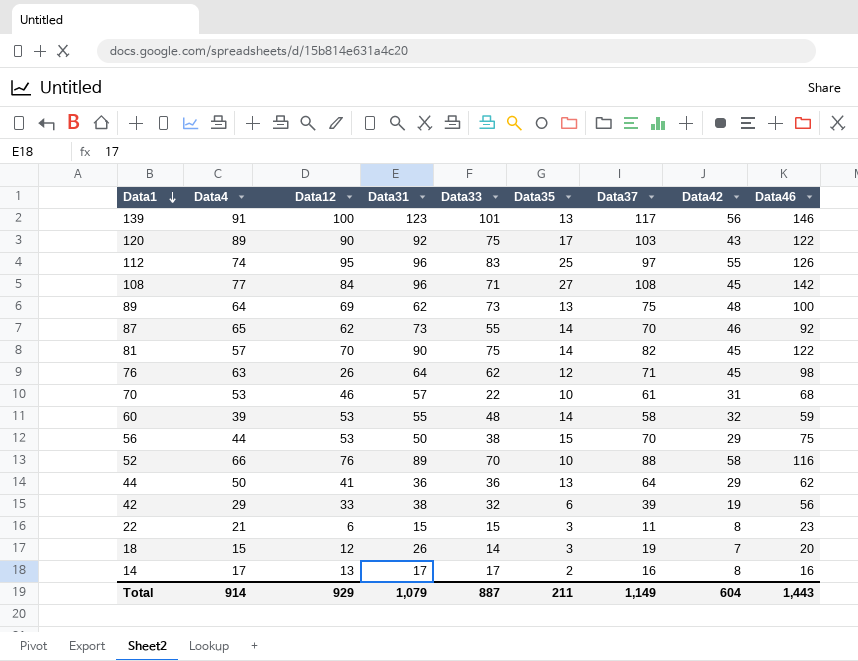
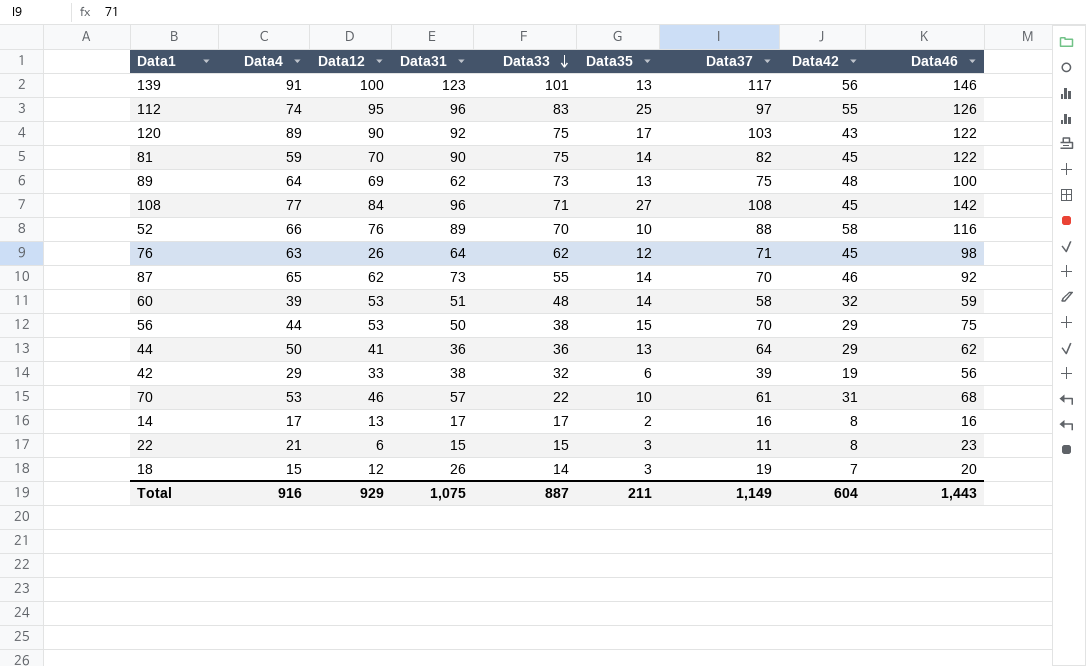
row order: Data1 descending -> Data33 descending
81 | Data4: 57 -> 59
60 | Data31: 55 -> 51
Total | Data4: 914 -> 916
Total | Data31: 1,079 -> 1,075

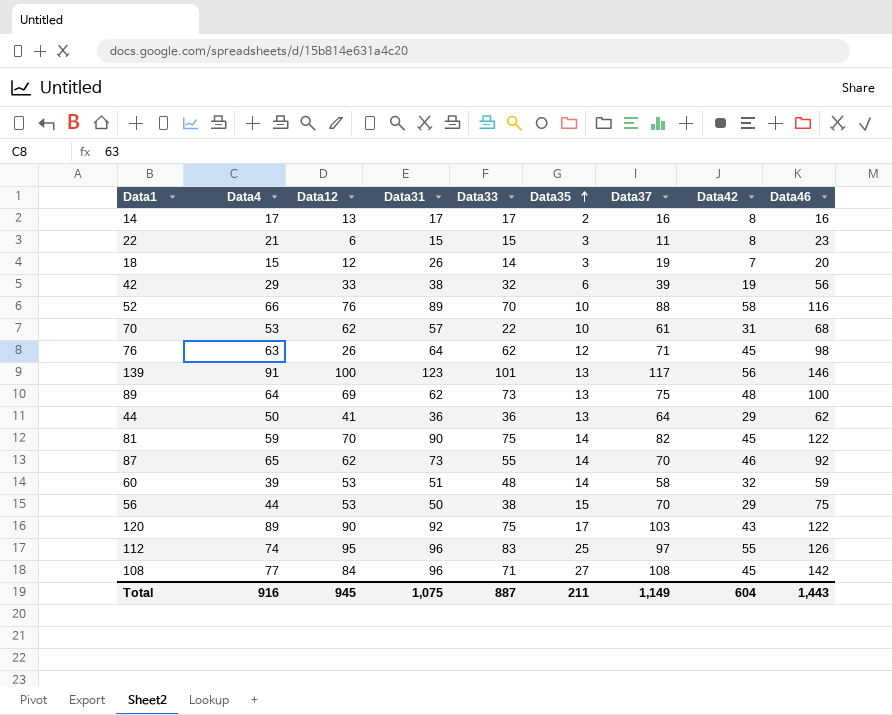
row order: Data33 descending -> Data35 ascending
70 | Data12: 46 -> 62
Total | Data12: 929 -> 945

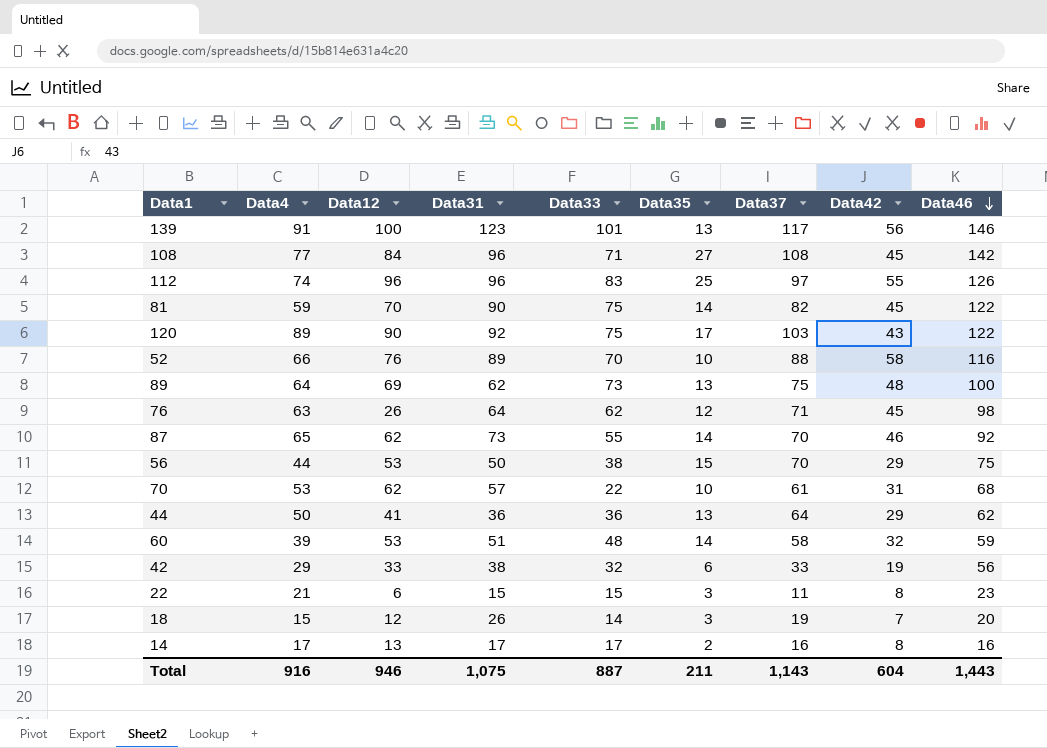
row order: Data35 ascending -> Data46 descending
112 | Data12: 95 -> 96
42 | Data37: 39 -> 33
Total | Data12: 945 -> 946
Total | Data37: 1,149 -> 1,143

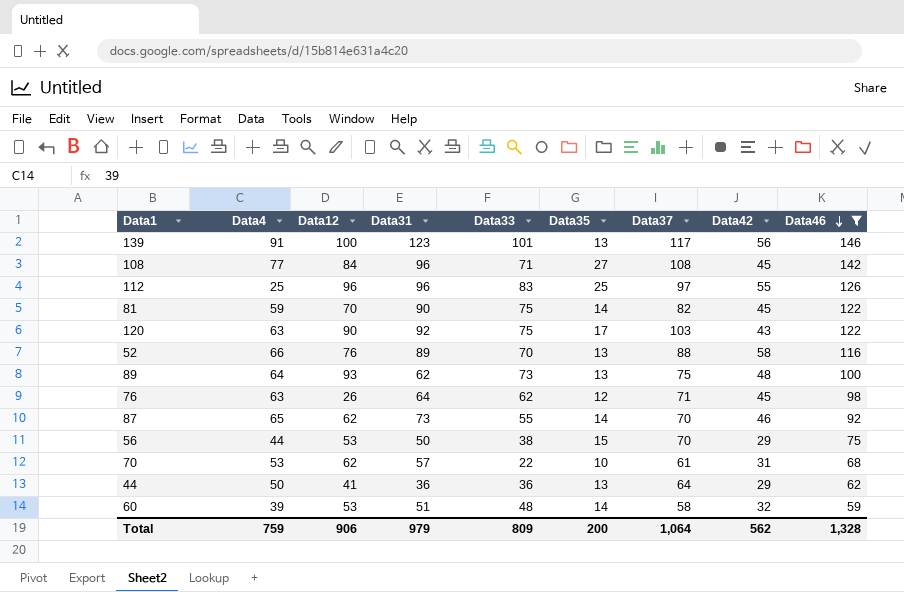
filter: none -> Data46 >= 59
112 | Data4: 74 -> 25
120 | Data4: 89 -> 63
52 | Data35: 10 -> 13
89 | Data12: 69 -> 93
Total | Data4: 916 -> 759
Total | Data12: 946 -> 906
Total | Data31: 1,075 -> 979
Total | Data33: 887 -> 809
Total | Data35: 211 -> 200
Total | Data37: 1,143 -> 1,064
Total | Data42: 604 -> 562
Total | Data46: 1,443 -> 1,328

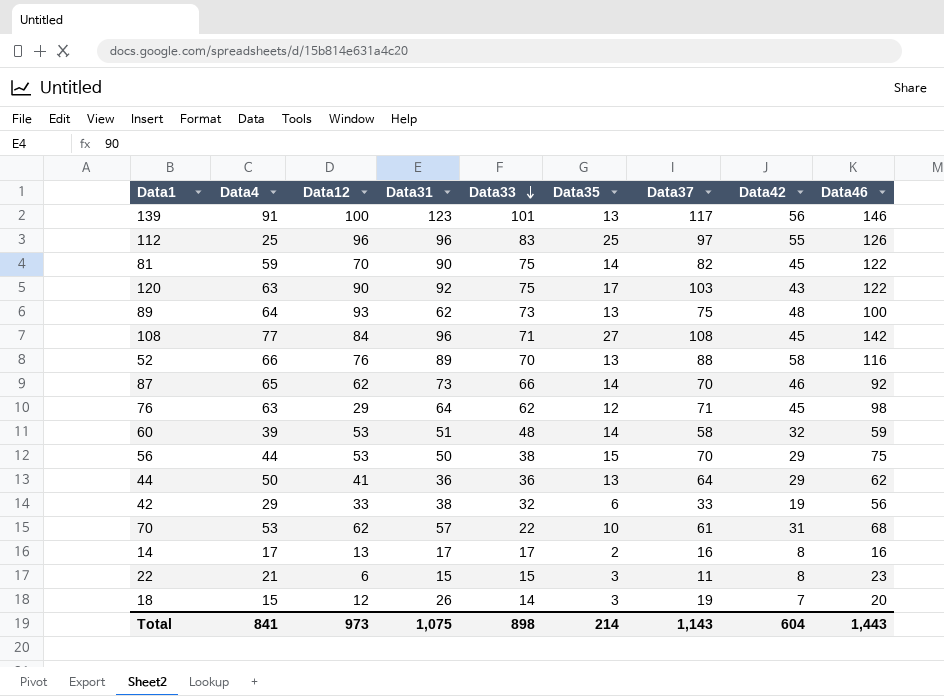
filter: Data46 >= 59 -> none
row order: Data46 descending -> Data33 descending
87 | Data33: 55 -> 66
76 | Data12: 26 -> 29
Total | Data4: 759 -> 841
Total | Data12: 906 -> 973
Total | Data31: 979 -> 1,075
Total | Data33: 809 -> 898
Total | Data35: 200 -> 214
Total | Data37: 1,064 -> 1,143
Total | Data42: 562 -> 604
Total | Data46: 1,328 -> 1,443

